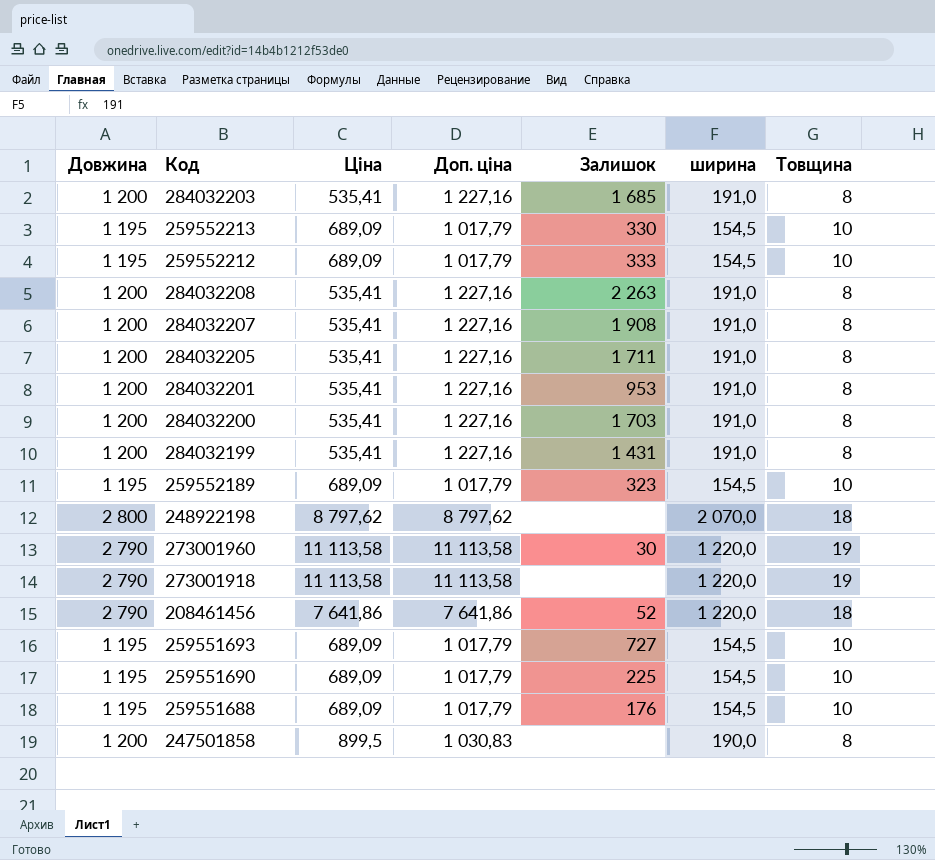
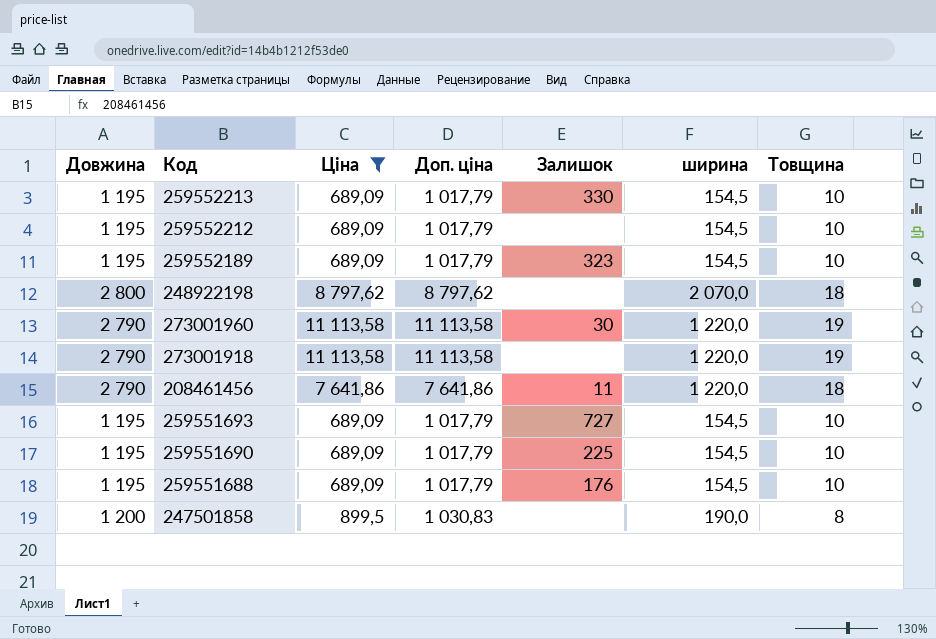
filter: none -> Ціна != 535,41
259552212 | Залишок: 333 -> none
208461456 | Залишок: 52 -> 11

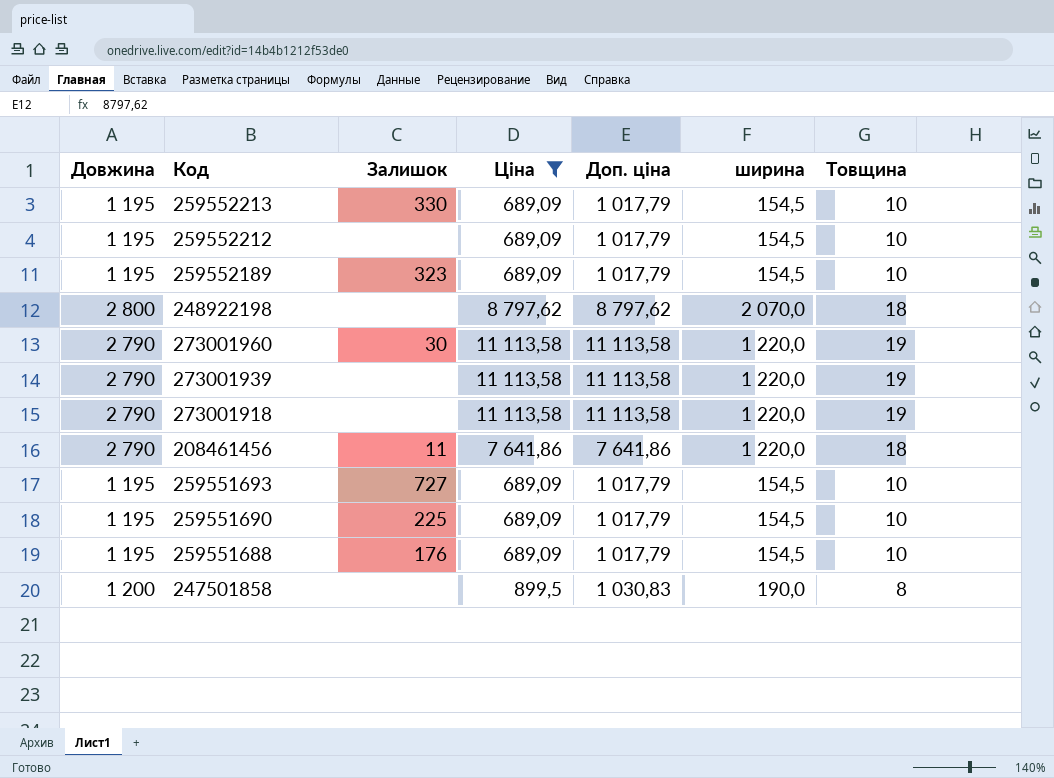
column Залишок | position: 5 -> 3
row 273001939: none -> 2 790 | none | 11 113,58 | 11 113,58 | 1 220,0 | 19

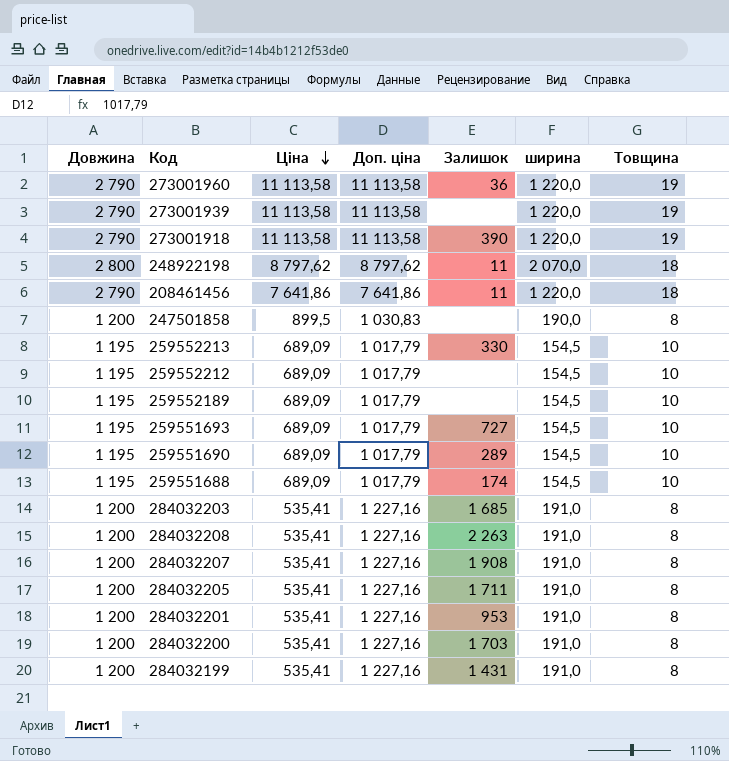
filter: Ціна != 535,41 -> none
row order: none -> Ціна descending
column Залишок | position: 3 -> 5
273001960 | Залишок: 30 -> 36
273001918 | Залишок: none -> 390
248922198 | Залишок: none -> 11
259552189 | Залишок: 323 -> none
259551690 | Залишок: 225 -> 289
259551688 | Залишок: 176 -> 174

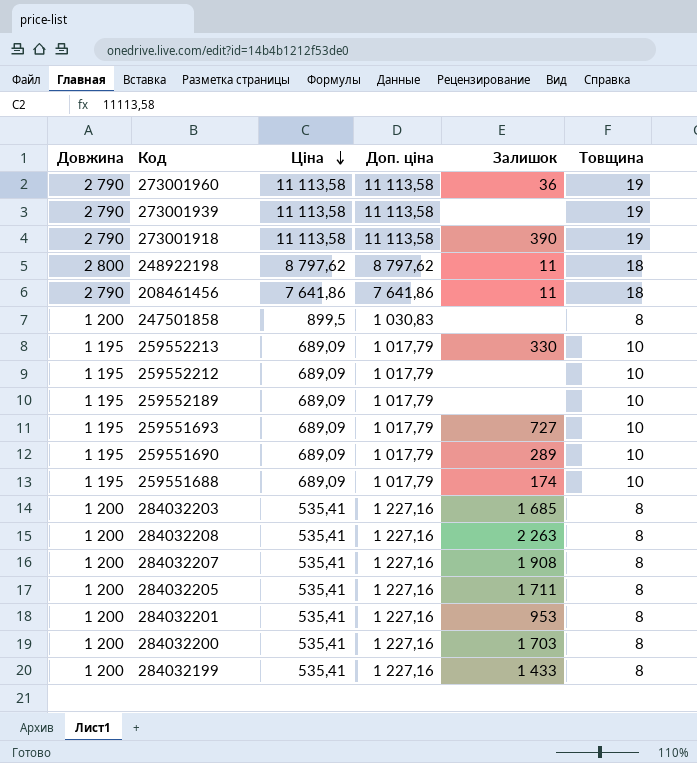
column ширина | position: 6 -> none
284032199 | Залишок: 1 431 -> 1 433

